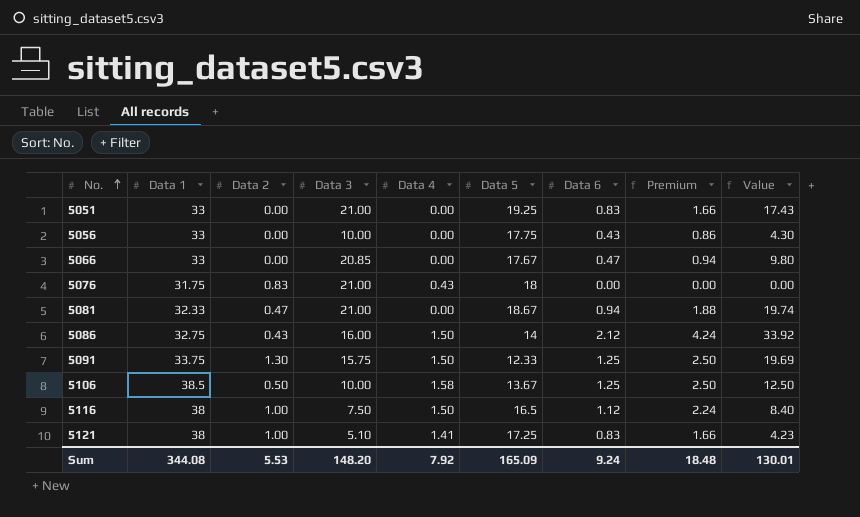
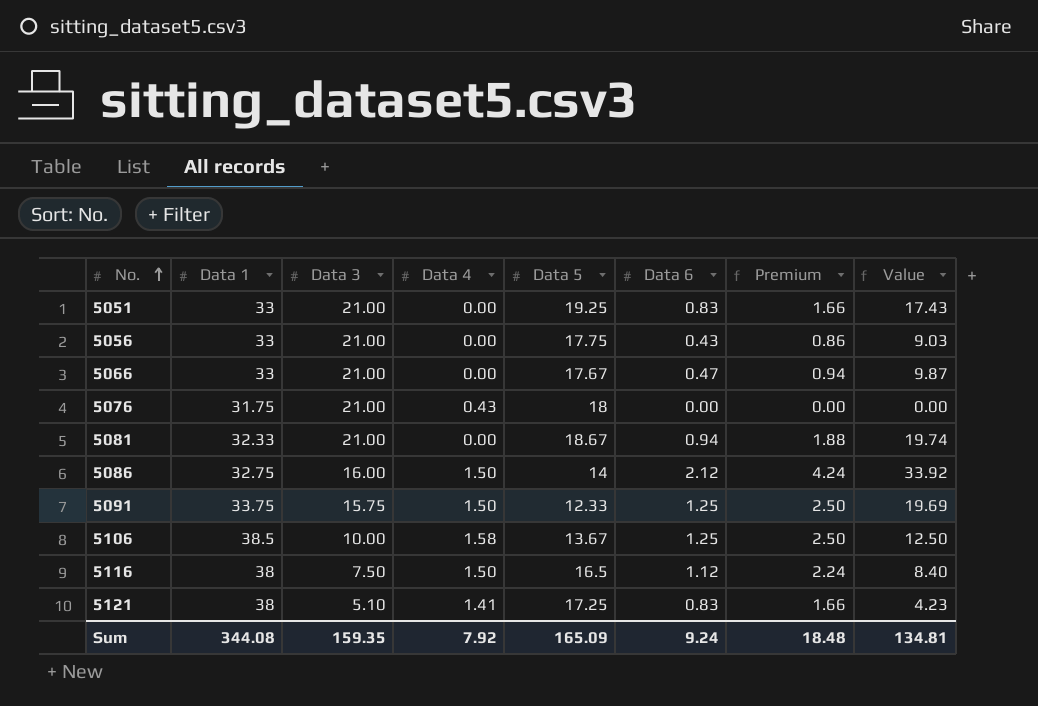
column Data 2 | position: 3 -> none
5056 | Data 3: 10.00 -> 21.00
5056 | Value: 4.30 -> 9.03
5066 | Data 3: 20.85 -> 21.00
5066 | Value: 9.80 -> 9.87
Sum | Data 3: 148.20 -> 159.35
Sum | Value: 130.01 -> 134.81

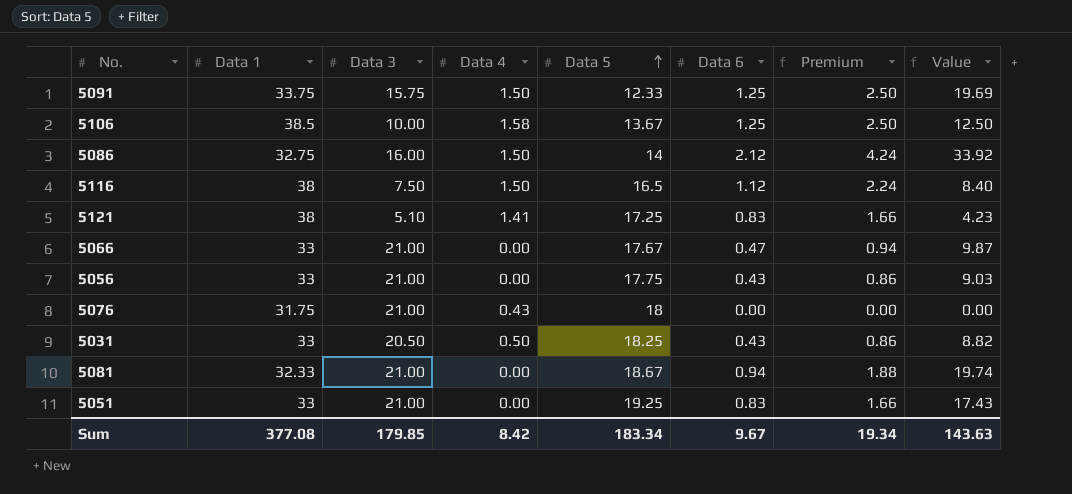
row order: No. ascending -> Data 5 ascending
row 5031: none -> 33 | 20.50 | 0.50 | 18.25 | 0.43 | 0.86 | 8.82
Sum | Data 1: 344.08 -> 377.08
Sum | Data 3: 159.35 -> 179.85
Sum | Data 4: 7.92 -> 8.42
Sum | Data 5: 165.09 -> 183.34
Sum | Data 6: 9.24 -> 9.67
Sum | Premium: 18.48 -> 19.34
Sum | Value: 134.81 -> 143.63

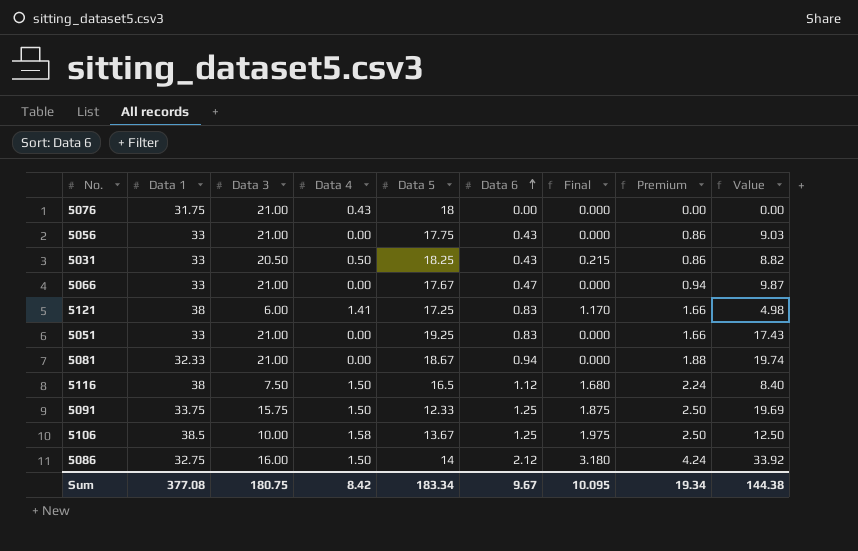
row order: Data 5 ascending -> Data 6 ascending
column Final | formula: none -> [Data 4] * [Data 6]
5121 | Data 3: 5.10 -> 6.00
5121 | Value: 4.23 -> 4.98
Sum | Data 3: 179.85 -> 180.75
Sum | Value: 143.63 -> 144.38

